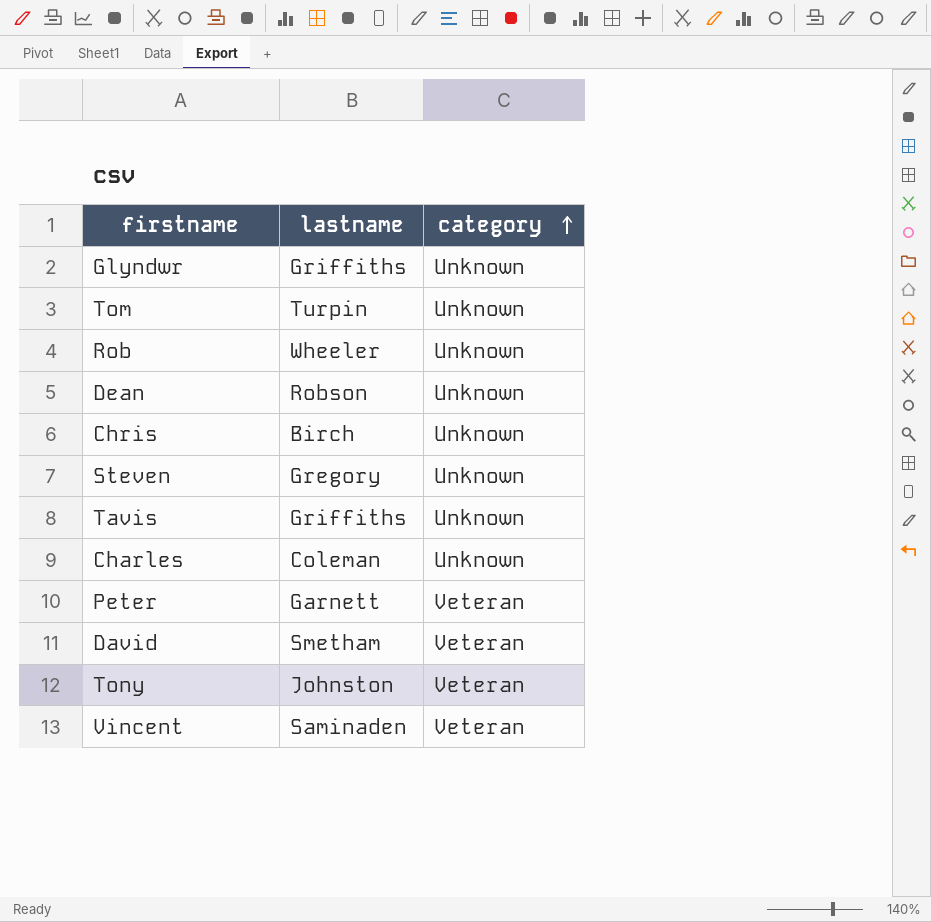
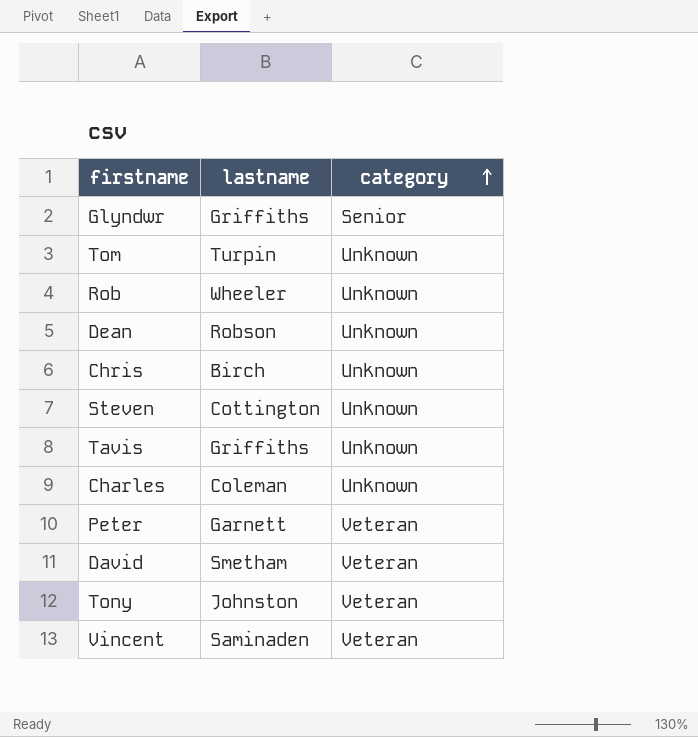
Glyndwr | category: Unknown -> Senior
Steven | lastname: Gregory -> Cottington

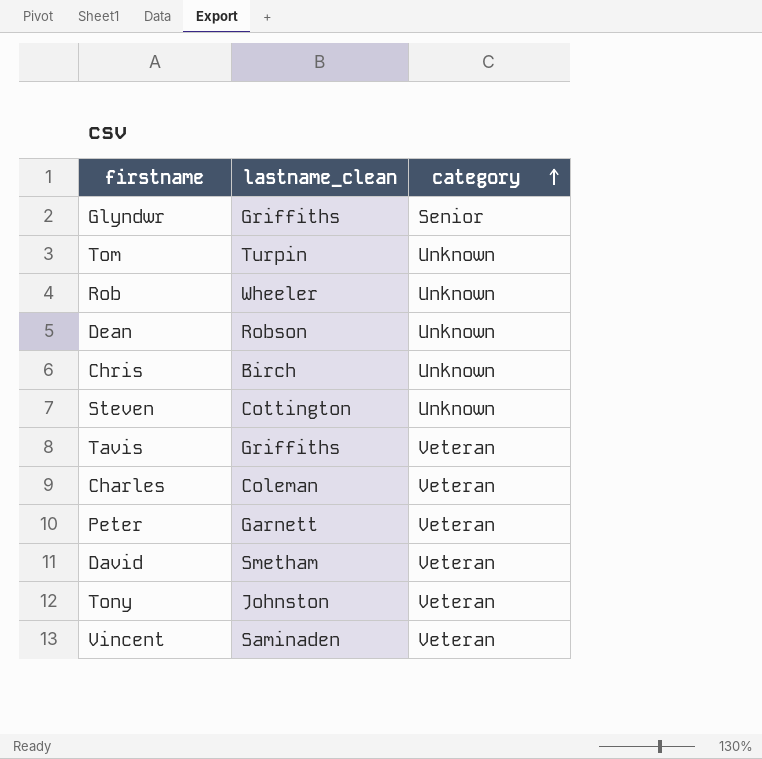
column name: lastname -> lastname_clean
Tavis | category: Unknown -> Veteran
Charles | category: Unknown -> Veteran

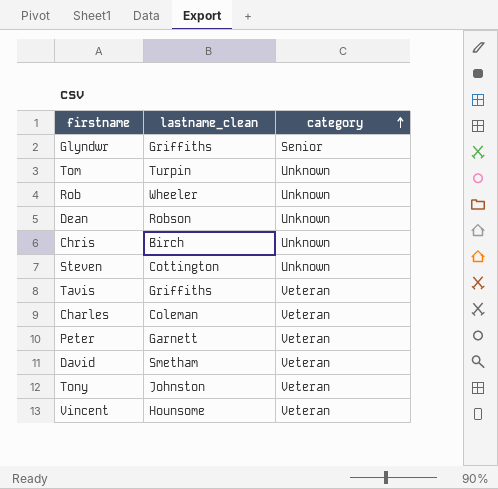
Vincent | lastname_clean: Saminaden -> Hounsome

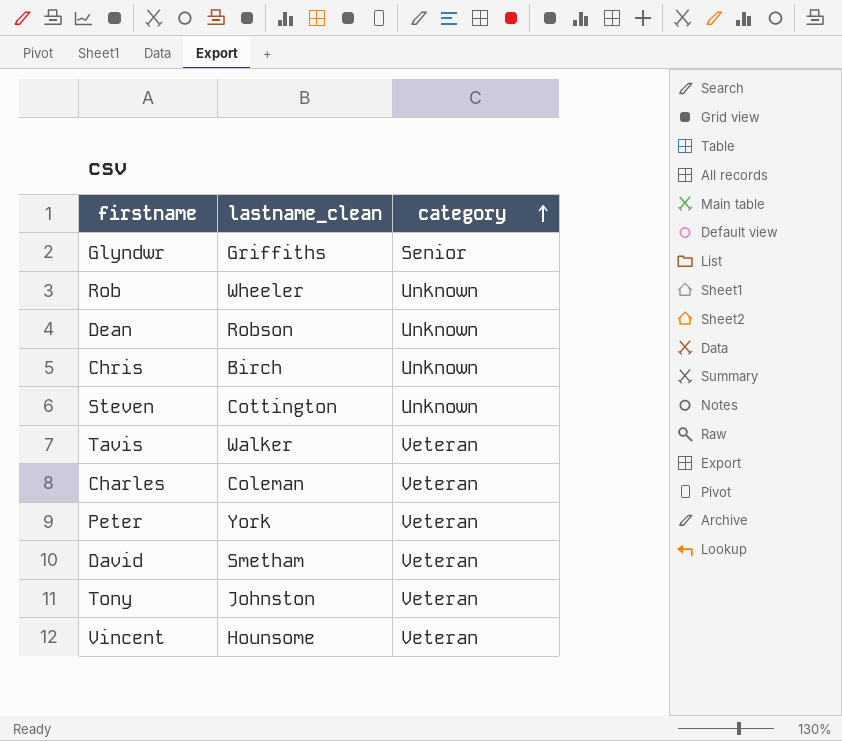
row Tom: Turpin | Unknown -> none
Tavis | lastname_clean: Griffiths -> Walker
Peter | lastname_clean: Garnett -> York

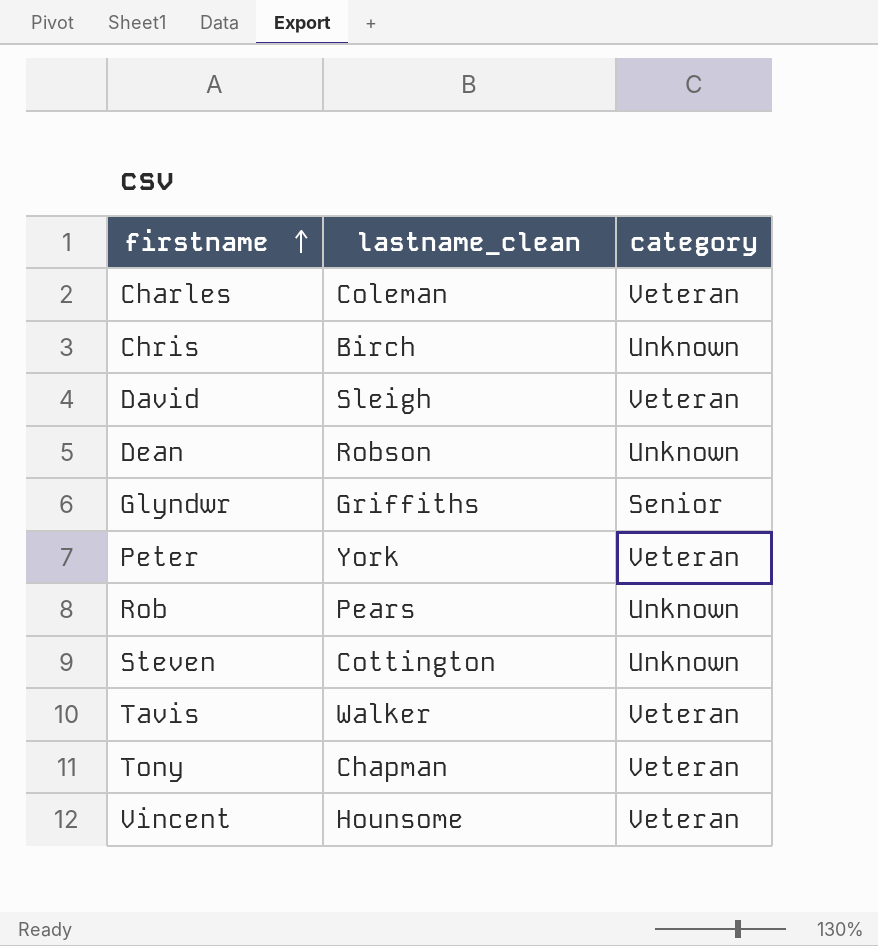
row order: category ascending -> firstname ascending
David | lastname_clean: Smetham -> Sleigh
Rob | lastname_clean: Wheeler -> Pears
Tony | lastname_clean: Johnston -> Chapman

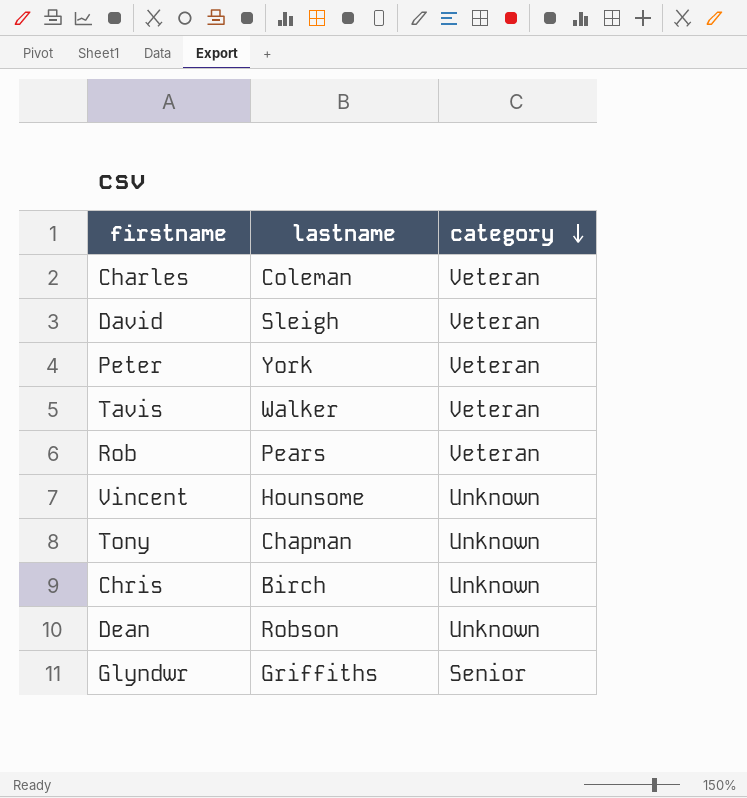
row order: firstname ascending -> category descending
column name: lastname_clean -> lastname
row Steven: Cottington | Unknown -> none
Rob | category: Unknown -> Veteran
Vincent | category: Veteran -> Unknown
Tony | category: Veteran -> Unknown

